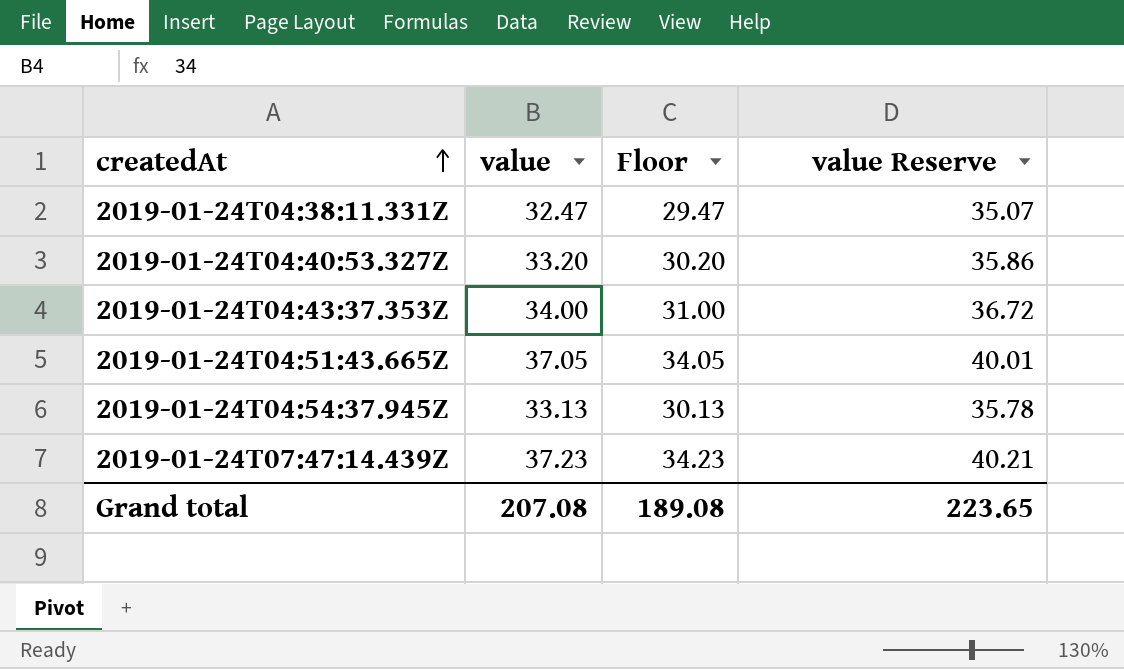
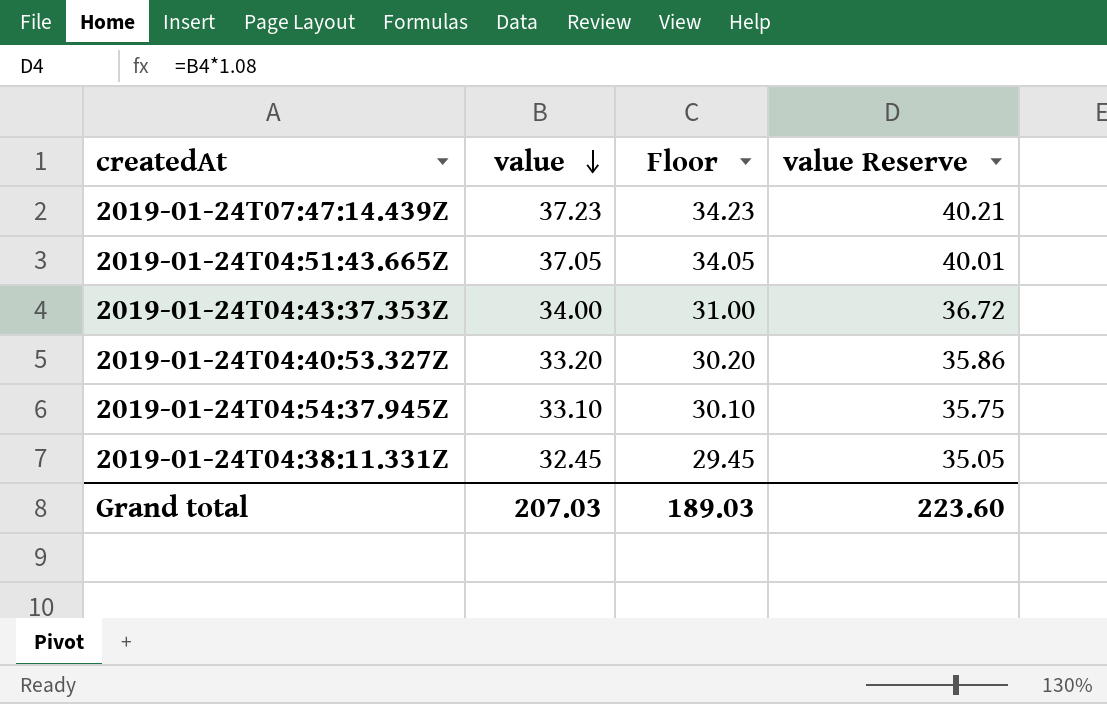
row order: createdAt ascending -> value descending
2019-01-24T04:54:37.945Z | value: 33.13 -> 33.10
2019-01-24T04:54:37.945Z | Floor: 30.13 -> 30.10
2019-01-24T04:54:37.945Z | value Reserve: 35.78 -> 35.75
2019-01-24T04:38:11.331Z | value: 32.47 -> 32.45
2019-01-24T04:38:11.331Z | Floor: 29.47 -> 29.45
2019-01-24T04:38:11.331Z | value Reserve: 35.07 -> 35.05
Grand total | value: 207.08 -> 207.03
Grand total | Floor: 189.08 -> 189.03
Grand total | value Reserve: 223.65 -> 223.60

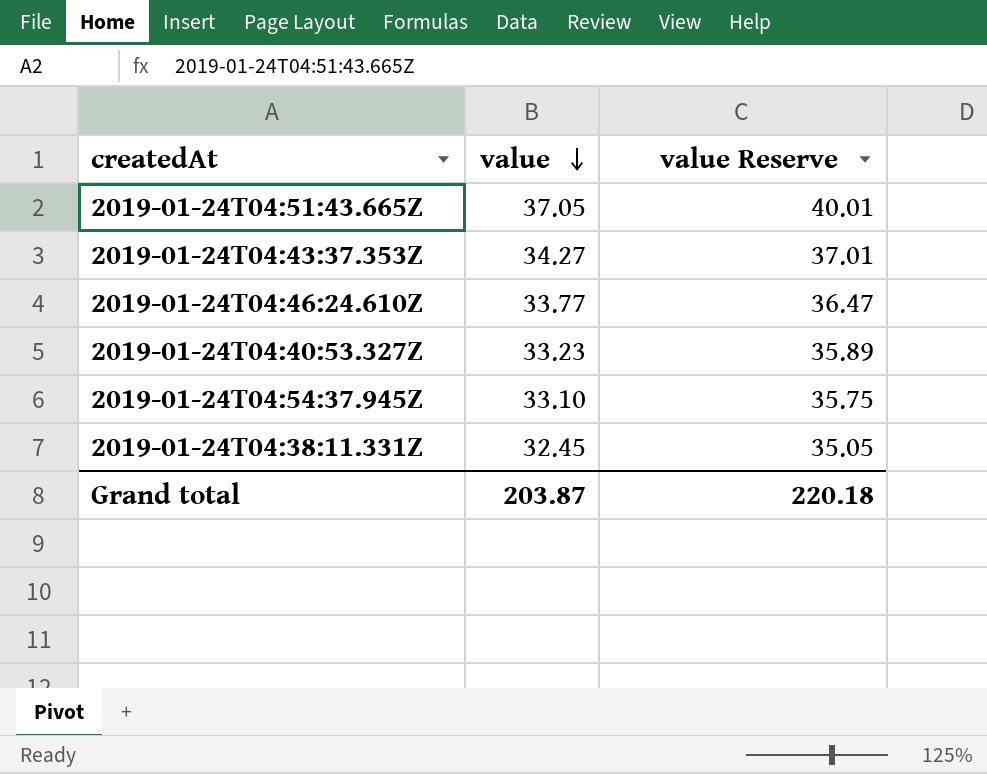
column Floor | formula: [value] - 3 -> none
row 2019-01-24T07:47:14.439Z: 37.23 | 34.23 | 40.21 -> none
2019-01-24T04:43:37.353Z | value: 34.00 -> 34.27
2019-01-24T04:43:37.353Z | value Reserve: 36.72 -> 37.01
row 2019-01-24T04:46:24.610Z: none -> 33.77 | 36.47
2019-01-24T04:40:53.327Z | value: 33.20 -> 33.23
2019-01-24T04:40:53.327Z | value Reserve: 35.86 -> 35.89
Grand total | value: 207.03 -> 203.87
Grand total | value Reserve: 223.60 -> 220.18

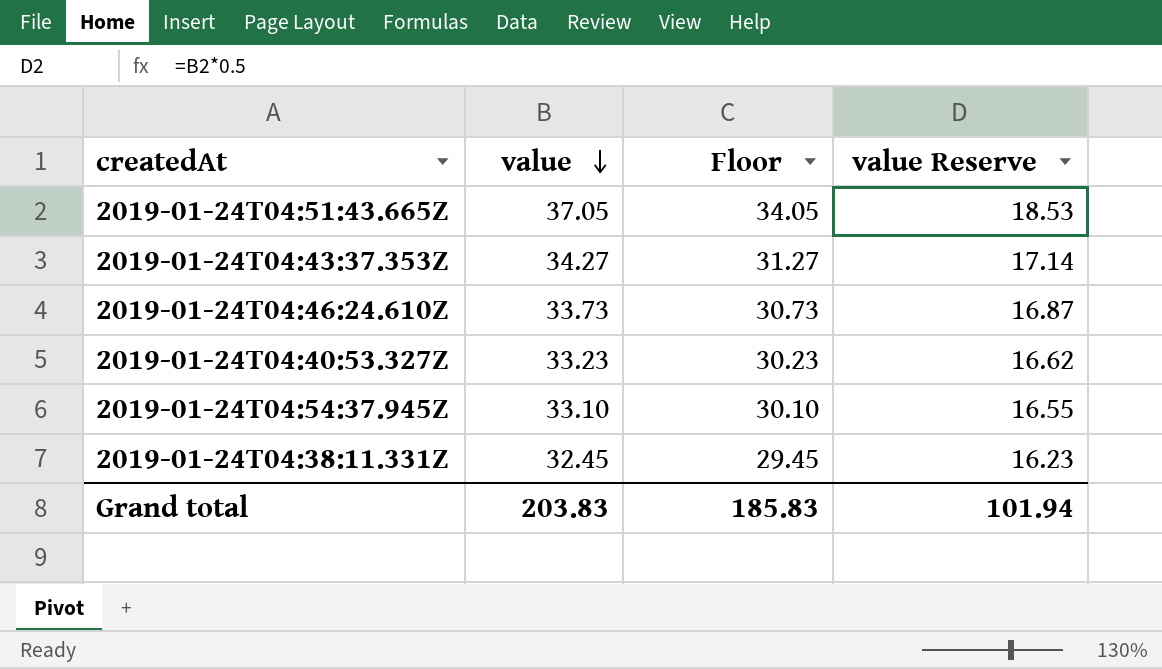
column Floor | formula: none -> [value] - 3
column value Reserve | formula: [value] * 1.08 -> [value] * 0.5
2019-01-24T04:46:24.610Z | value: 33.77 -> 33.73
Grand total | value: 203.87 -> 203.83
Grand total | value Reserve: 220.18 -> 101.94

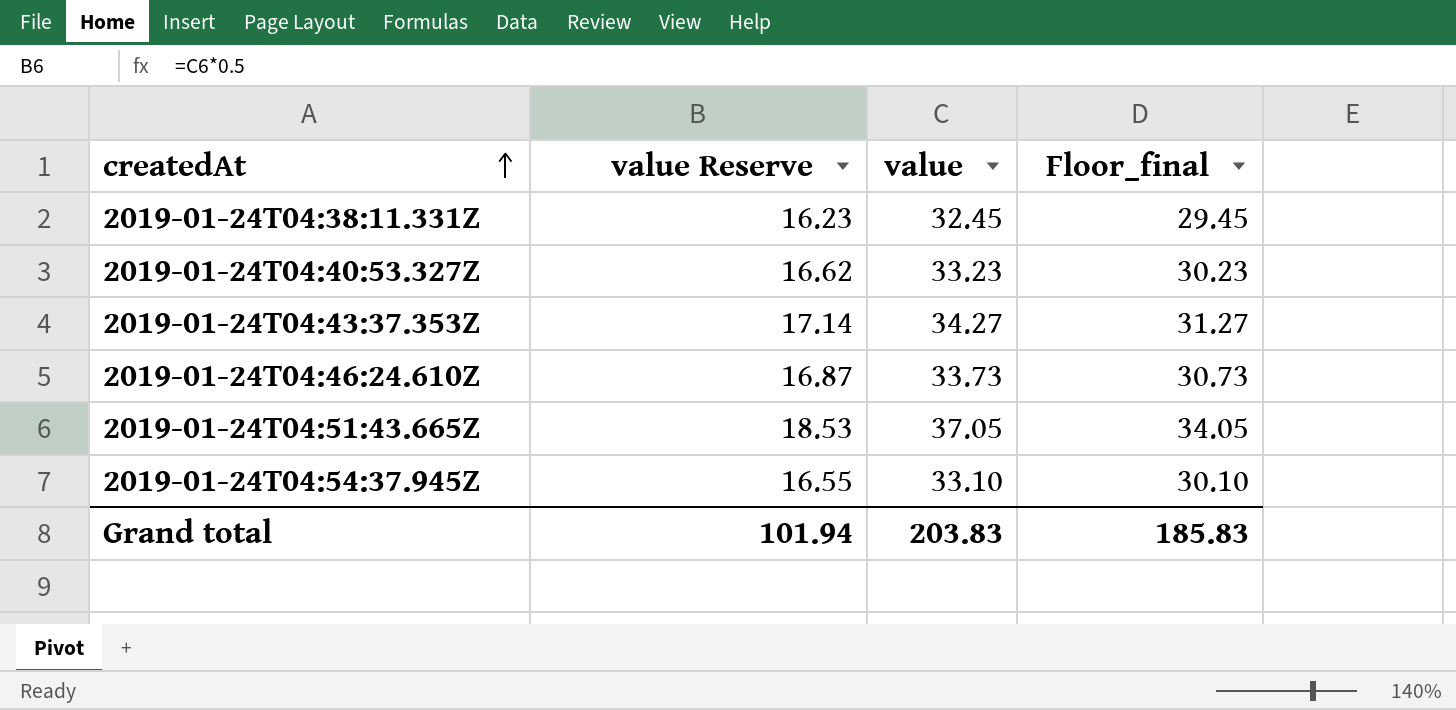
row order: value descending -> createdAt ascending
column value Reserve | position: 4 -> 2
column name: Floor -> Floor_final

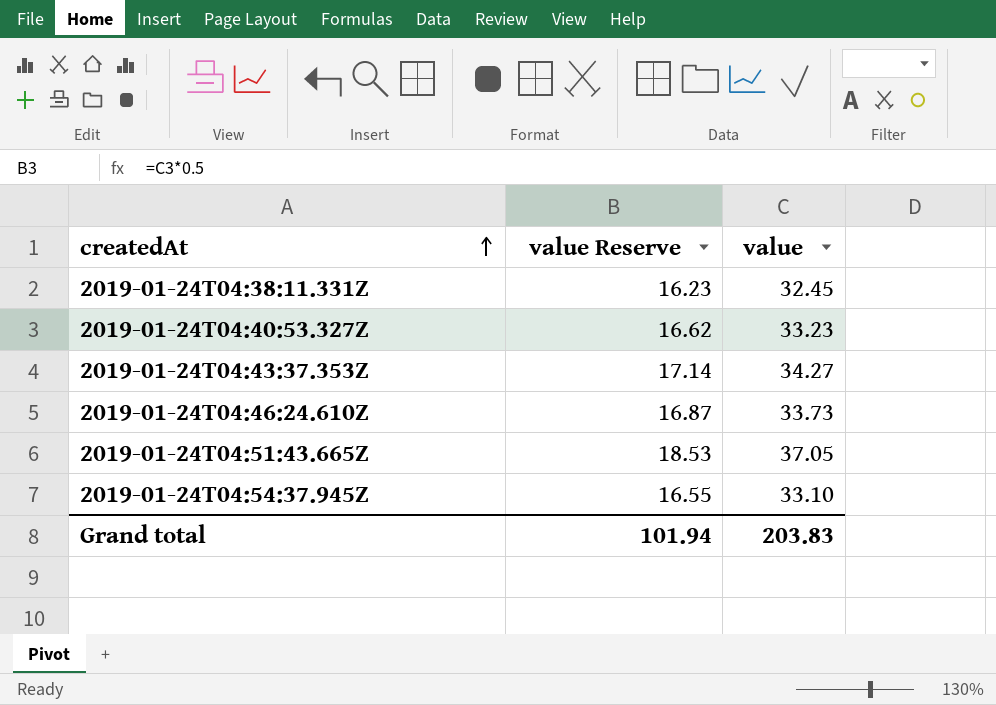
column Floor_final | formula: [value] - 3 -> none

